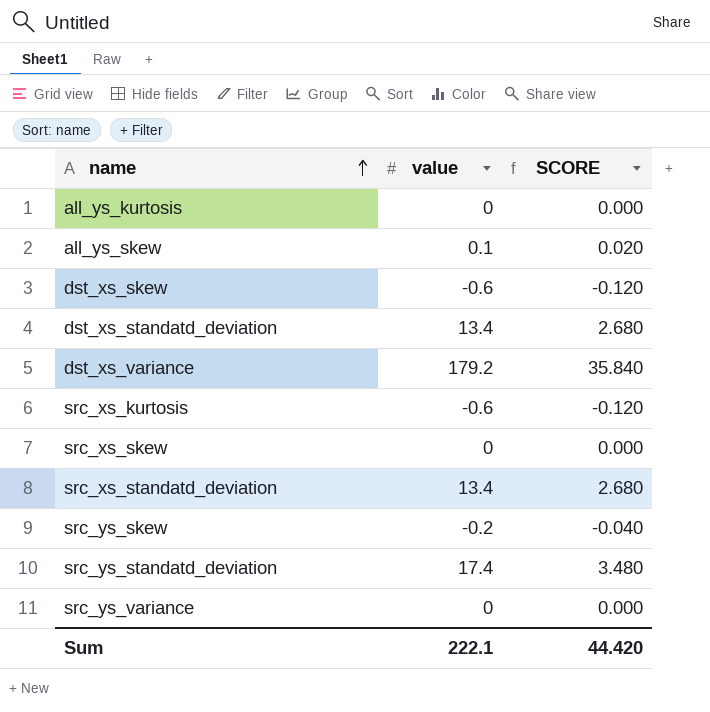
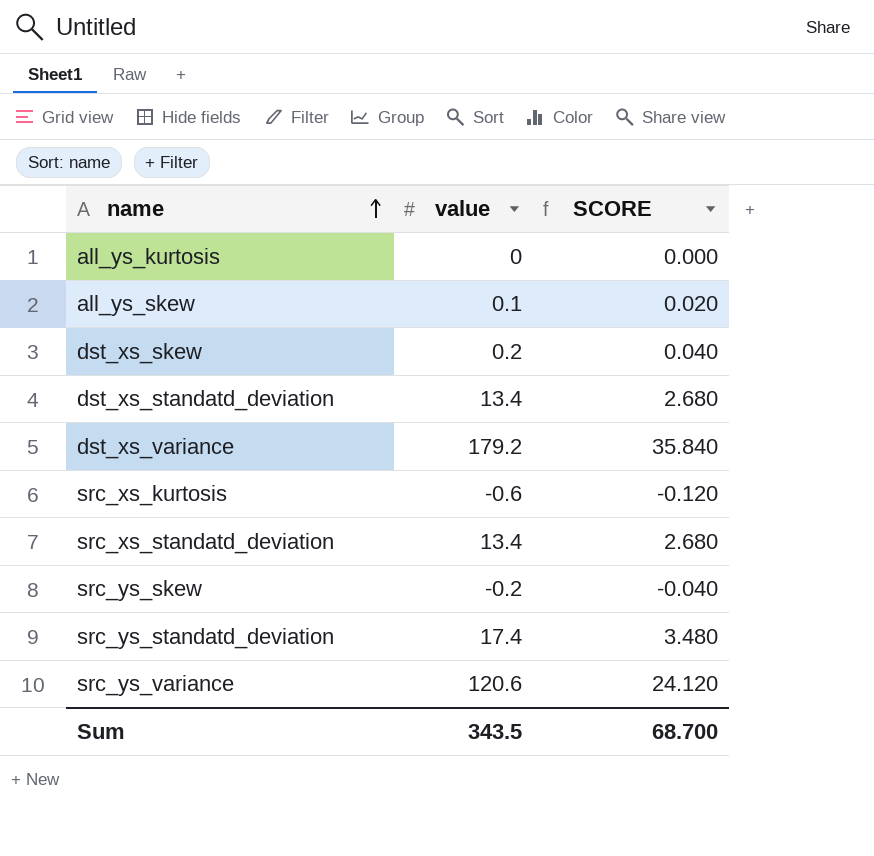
row src_xs_skew: 0 | 0.000 -> none
dst_xs_skew | value: -0.6 -> 0.2
dst_xs_skew | SCORE: -0.120 -> 0.040
src_ys_variance | value: 0 -> 120.6
src_ys_variance | SCORE: 0.000 -> 24.120
Sum | value: 222.1 -> 343.5
Sum | SCORE: 44.420 -> 68.700

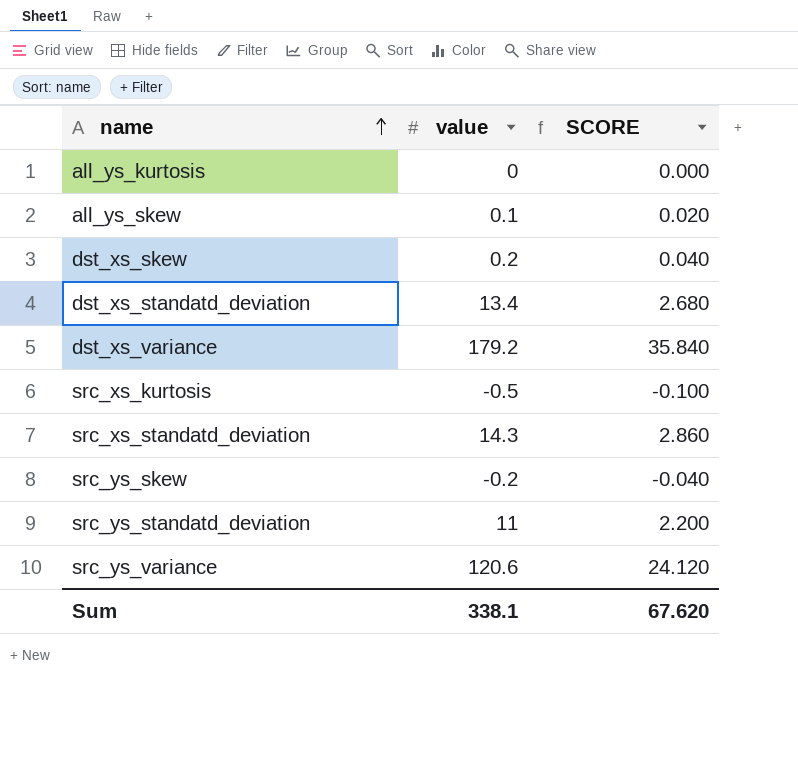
src_xs_kurtosis | value: -0.6 -> -0.5
src_xs_kurtosis | SCORE: -0.120 -> -0.100
src_xs_standatd_deviation | value: 13.4 -> 14.3
src_xs_standatd_deviation | SCORE: 2.680 -> 2.860
src_ys_standatd_deviation | value: 17.4 -> 11
src_ys_standatd_deviation | SCORE: 3.480 -> 2.200
Sum | value: 343.5 -> 338.1
Sum | SCORE: 68.700 -> 67.620

